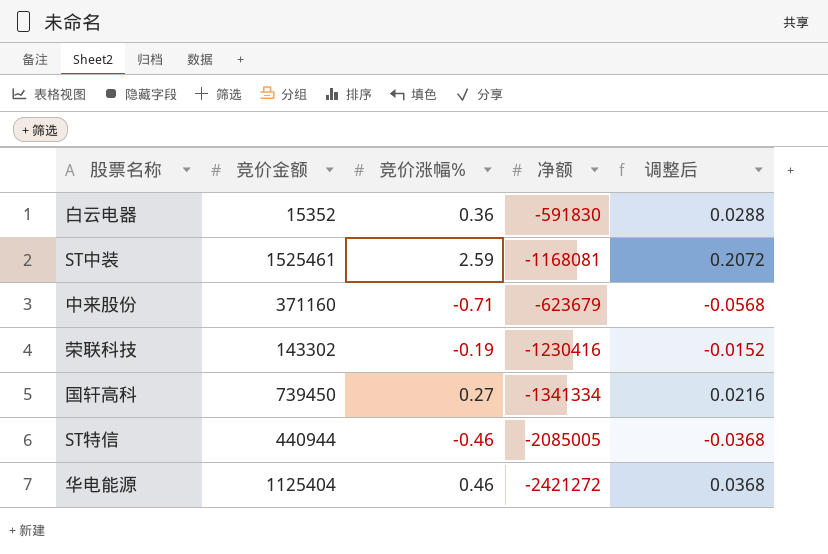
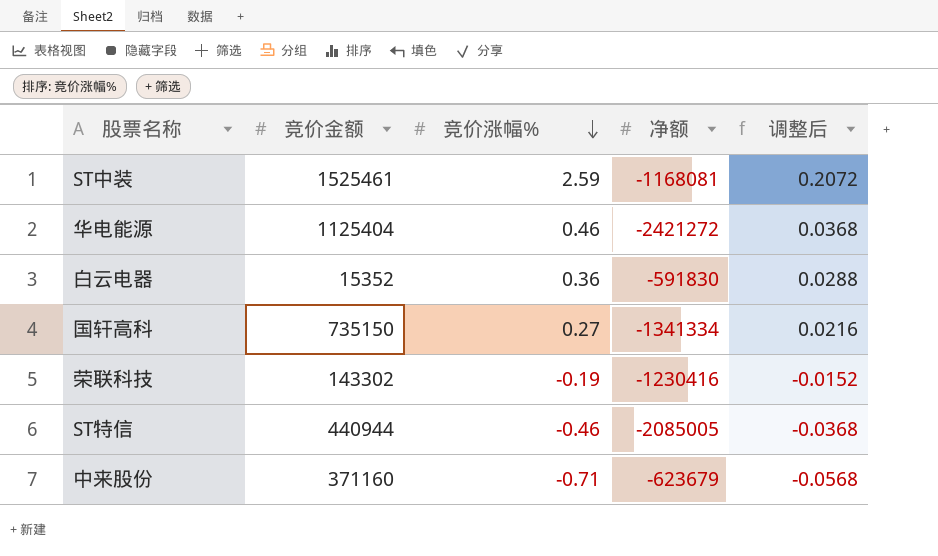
row order: none -> 竞价涨幅% descending
国轩高科 | 竞价金额: 739450 -> 735150

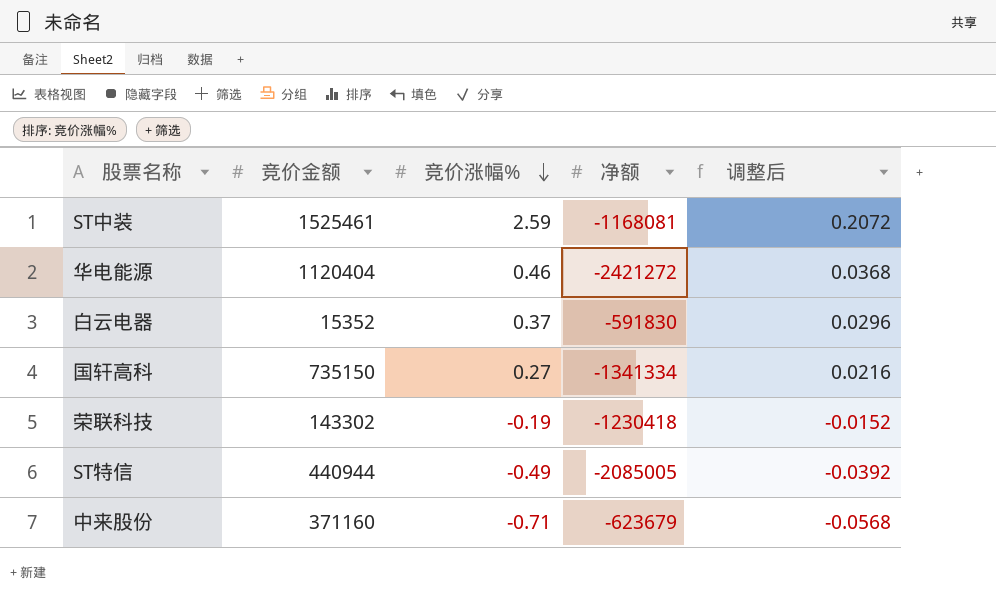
华电能源 | 竞价金额: 1125404 -> 1120404
白云电器 | 竞价涨幅%: 0.36 -> 0.37
白云电器 | 调整后: 0.0288 -> 0.0296
荣联科技 | 净额: -1230416 -> -1230418
ST特信 | 竞价涨幅%: -0.46 -> -0.49
ST特信 | 调整后: -0.0368 -> -0.0392

